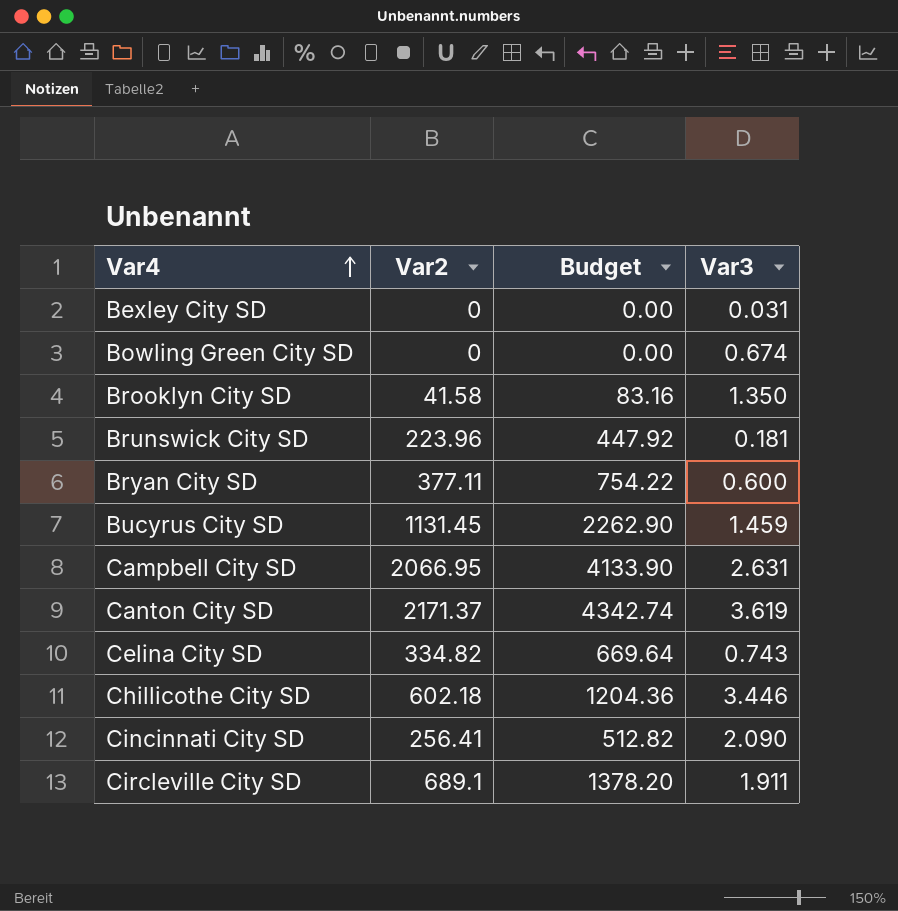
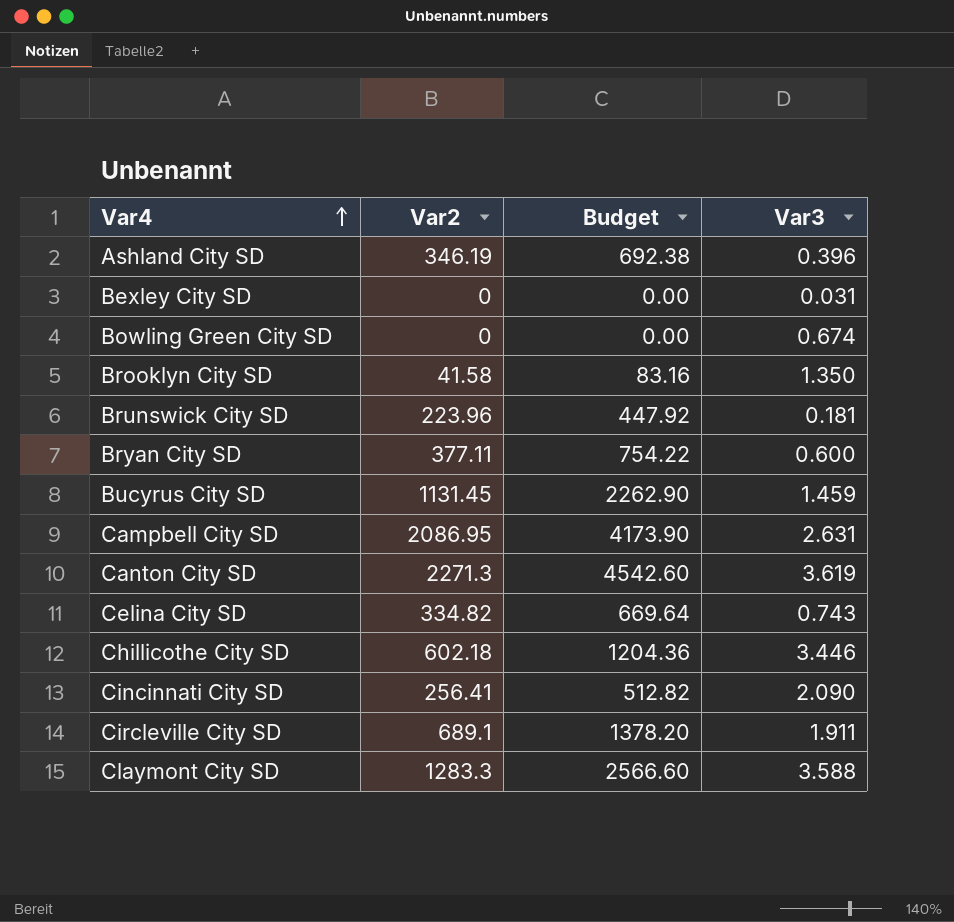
row Ashland City SD: none -> 346.19 | 692.38 | 0.396
Campbell City SD | Var2: 2066.95 -> 2086.95
Campbell City SD | Budget: 4133.90 -> 4173.90
Canton City SD | Var2: 2171.37 -> 2271.3
Canton City SD | Budget: 4342.74 -> 4542.60
row Claymont City SD: none -> 1283.3 | 2566.60 | 3.588

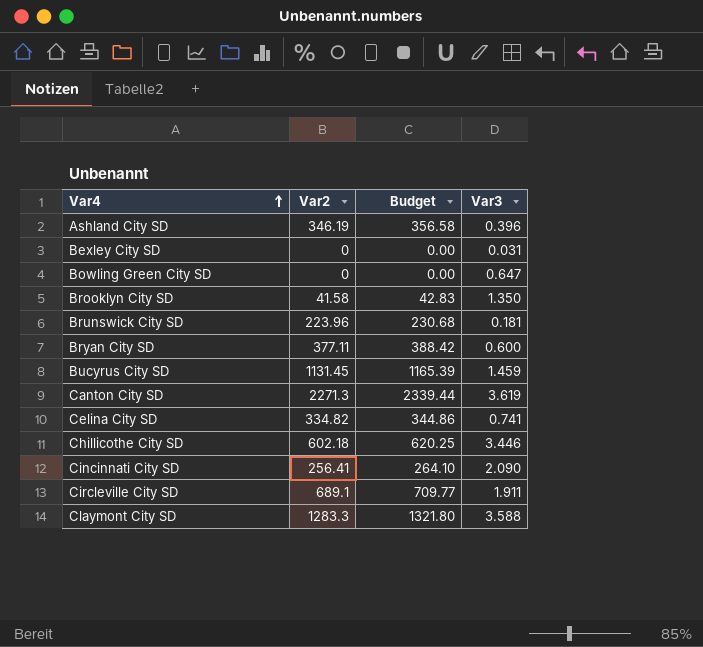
column Budget | formula: [Var2] * 2 -> [Var2] * 1.03
row Campbell City SD: 2086.95 | 4173.90 | 2.631 -> none
Bowling Green City SD | Var3: 0.674 -> 0.647
Celina City SD | Var3: 0.743 -> 0.741

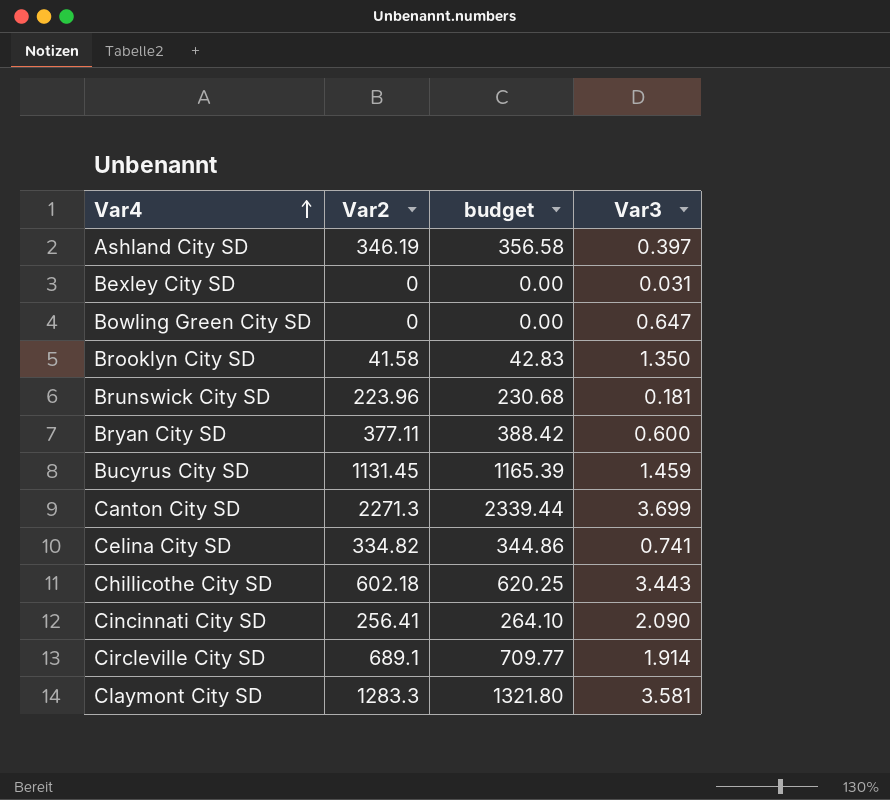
column name: Budget -> budget
Ashland City SD | Var3: 0.396 -> 0.397
Canton City SD | Var3: 3.619 -> 3.699
Chillicothe City SD | Var3: 3.446 -> 3.443
Circleville City SD | Var3: 1.911 -> 1.914
Claymont City SD | Var3: 3.588 -> 3.581

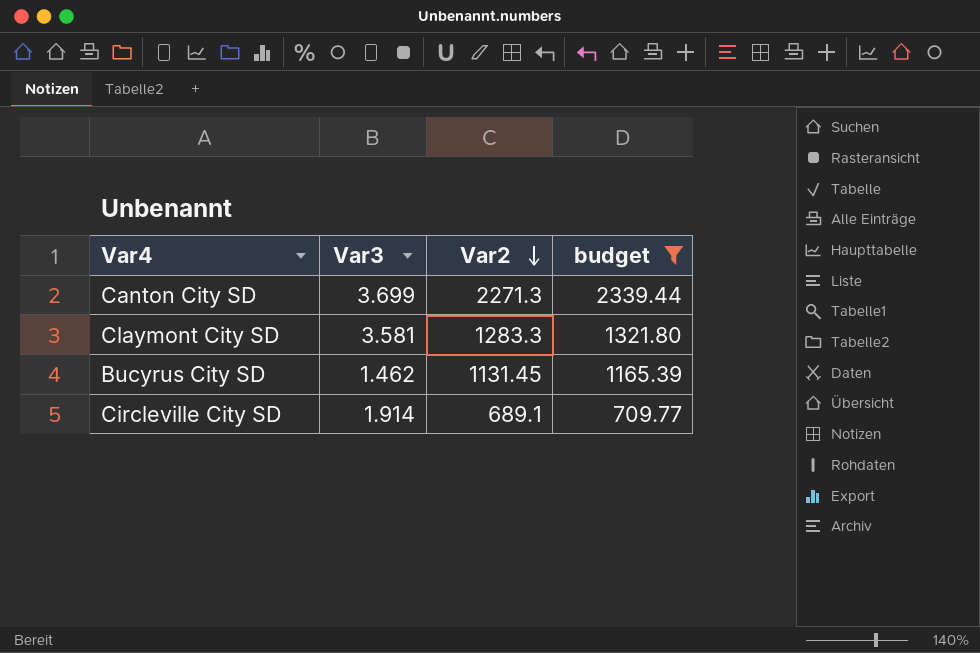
filter: none -> budget >= 709.77
row order: Var4 ascending -> Var2 descending
column Var3 | position: 4 -> 2
Bucyrus City SD | Var3: 1.459 -> 1.462

